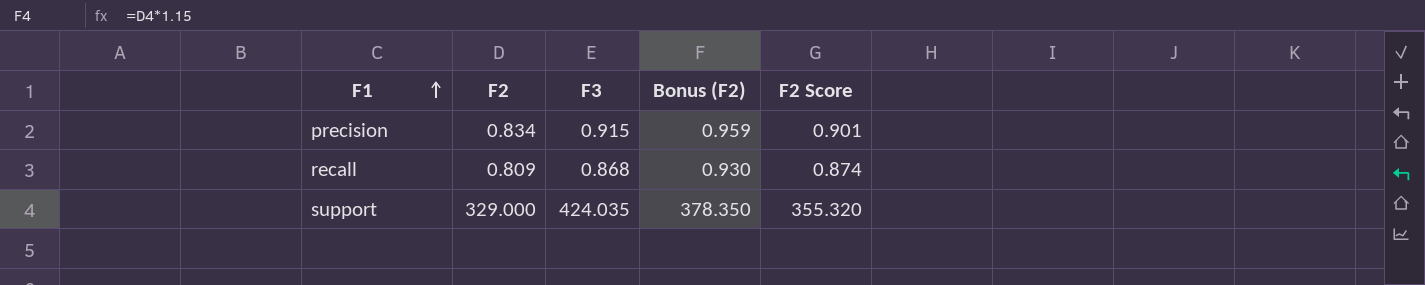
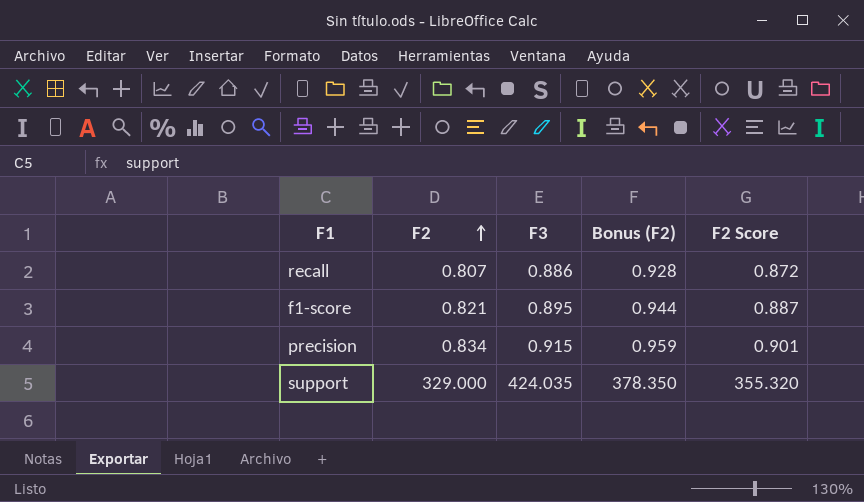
row order: F1 ascending -> F2 ascending
recall | F2: 0.809 -> 0.807
recall | F3: 0.868 -> 0.886
recall | Bonus (F2): 0.930 -> 0.928
recall | F2 Score: 0.874 -> 0.872
row f1-score: none -> 0.821 | 0.895 | 0.944 | 0.887

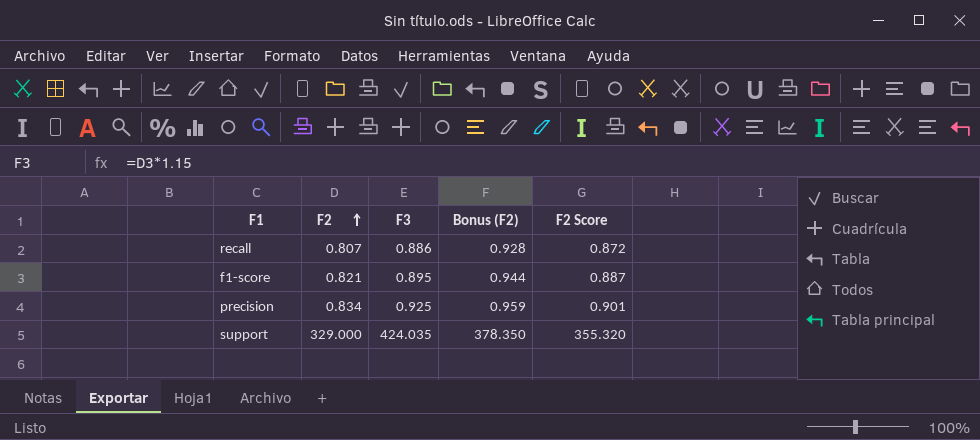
precision | F3: 0.915 -> 0.925

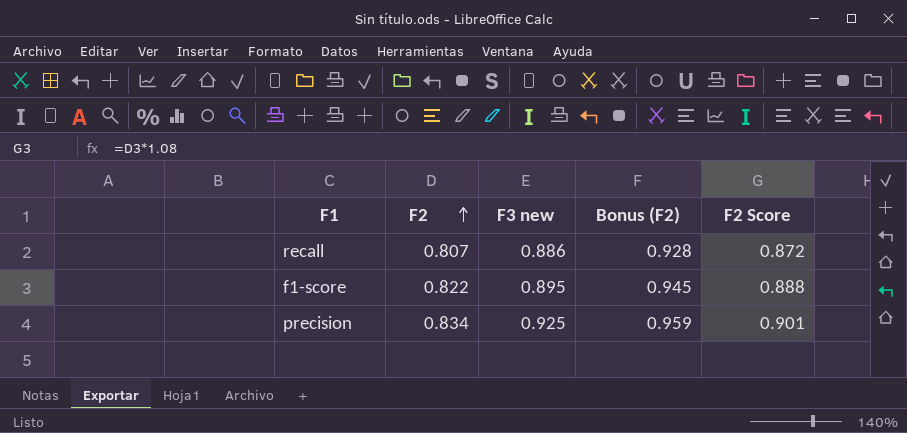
column name: F3 -> F3 new
row support: 329.000 | 424.035 | 378.350 | 355.320 -> none
f1-score | F2: 0.821 -> 0.822
f1-score | Bonus (F2): 0.944 -> 0.945
f1-score | F2 Score: 0.887 -> 0.888

